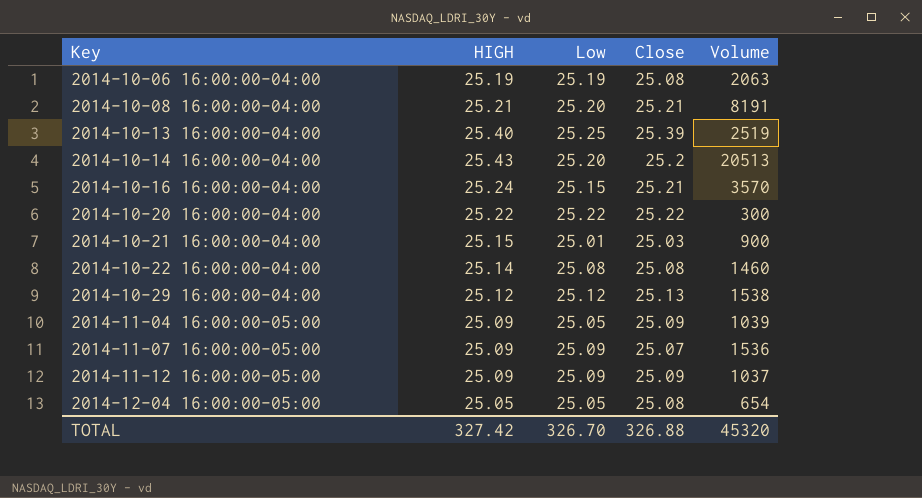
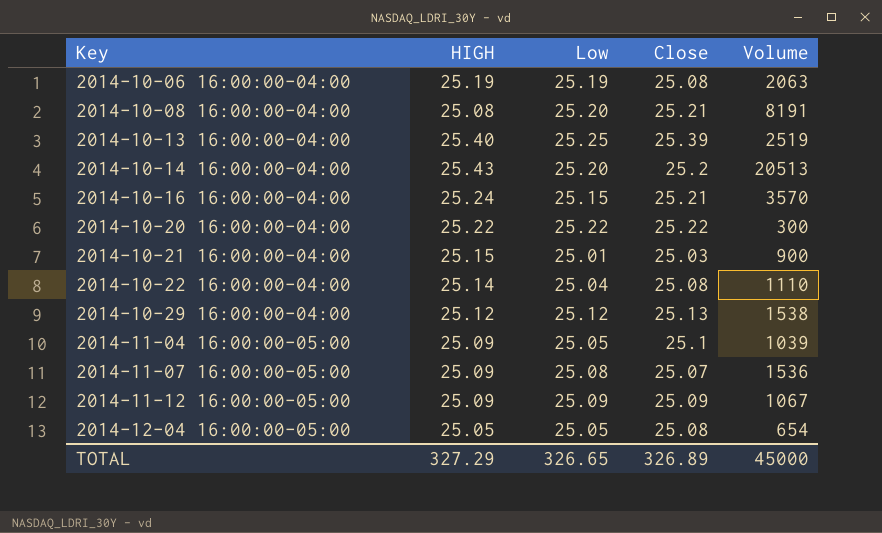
2014-10-08 16:00:00-04:00 | HIGH: 25.21 -> 25.08
2014-10-22 16:00:00-04:00 | Low: 25.08 -> 25.04
2014-10-22 16:00:00-04:00 | Volume: 1460 -> 1110
2014-11-04 16:00:00-05:00 | Close: 25.09 -> 25.1
2014-11-07 16:00:00-05:00 | Low: 25.09 -> 25.08
2014-11-12 16:00:00-05:00 | Volume: 1037 -> 1067
TOTAL | HIGH: 327.42 -> 327.29
TOTAL | Low: 326.70 -> 326.65
TOTAL | Close: 326.88 -> 326.89
TOTAL | Volume: 45320 -> 45000

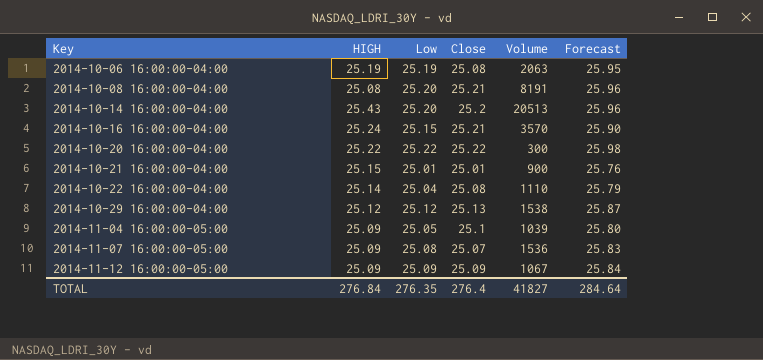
column Forecast | formula: none -> [Low] * 1.03
row 2014-10-13 16:00:00-04:00: 25.40 | 25.25 | 25.39 | 2519 -> none
row 2014-12-04 16:00:00-05:00: 25.05 | 25.05 | 25.08 | 654 -> none
2014-10-21 16:00:00-04:00 | Close: 25.03 -> 25.01
TOTAL | HIGH: 327.29 -> 276.84
TOTAL | Low: 326.65 -> 276.35
TOTAL | Close: 326.89 -> 276.4
TOTAL | Volume: 45000 -> 41827

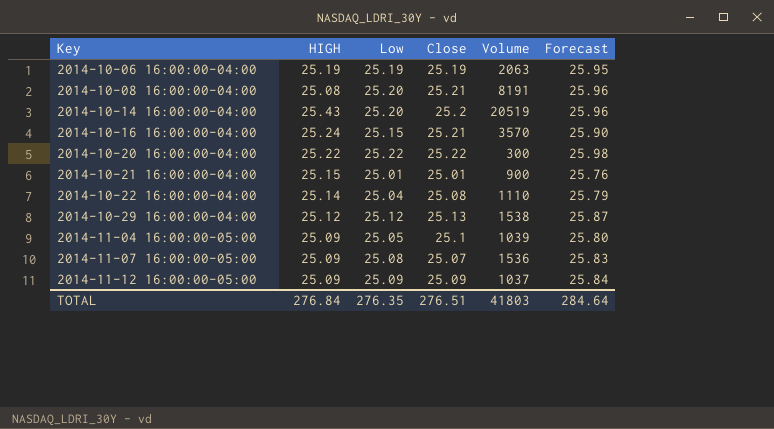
2014-10-06 16:00:00-04:00 | Close: 25.08 -> 25.19
2014-10-14 16:00:00-04:00 | Volume: 20513 -> 20519
2014-11-12 16:00:00-05:00 | Volume: 1067 -> 1037
TOTAL | Close: 276.4 -> 276.51
TOTAL | Volume: 41827 -> 41803

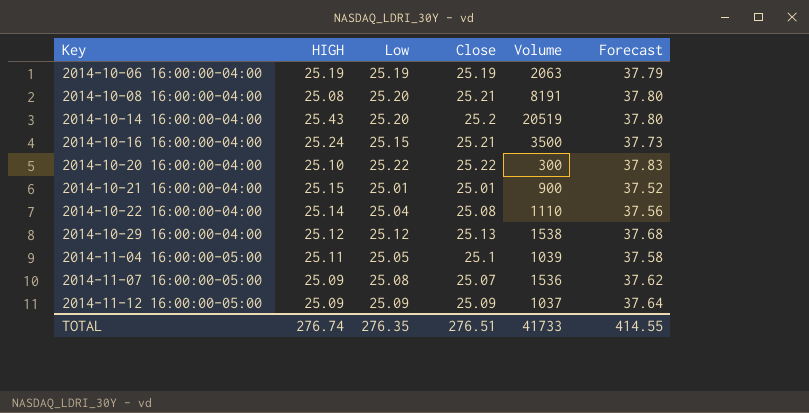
column Forecast | formula: [Low] * 1.03 -> [Low] * 1.5
2014-10-16 16:00:00-04:00 | Volume: 3570 -> 3500
2014-10-20 16:00:00-04:00 | HIGH: 25.22 -> 25.10
2014-11-04 16:00:00-05:00 | HIGH: 25.09 -> 25.11
TOTAL | HIGH: 276.84 -> 276.74
TOTAL | Volume: 41803 -> 41733
TOTAL | Forecast: 284.64 -> 414.55

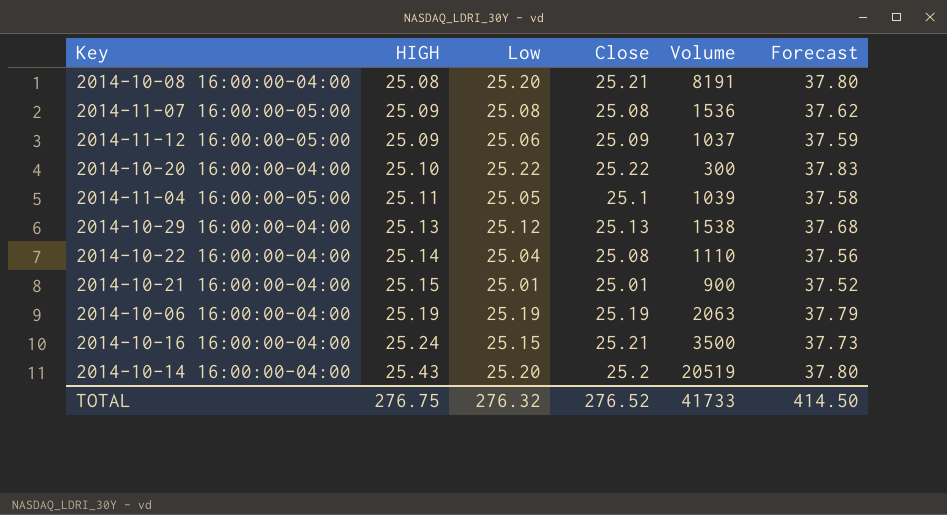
row order: Key ascending -> HIGH ascending
2014-11-07 16:00:00-05:00 | Close: 25.07 -> 25.08
2014-11-12 16:00:00-05:00 | Low: 25.09 -> 25.06
2014-11-12 16:00:00-05:00 | Forecast: 37.64 -> 37.59
2014-10-29 16:00:00-04:00 | HIGH: 25.12 -> 25.13
TOTAL | HIGH: 276.74 -> 276.75
TOTAL | Low: 276.35 -> 276.32
TOTAL | Close: 276.51 -> 276.52
TOTAL | Forecast: 414.55 -> 414.50

